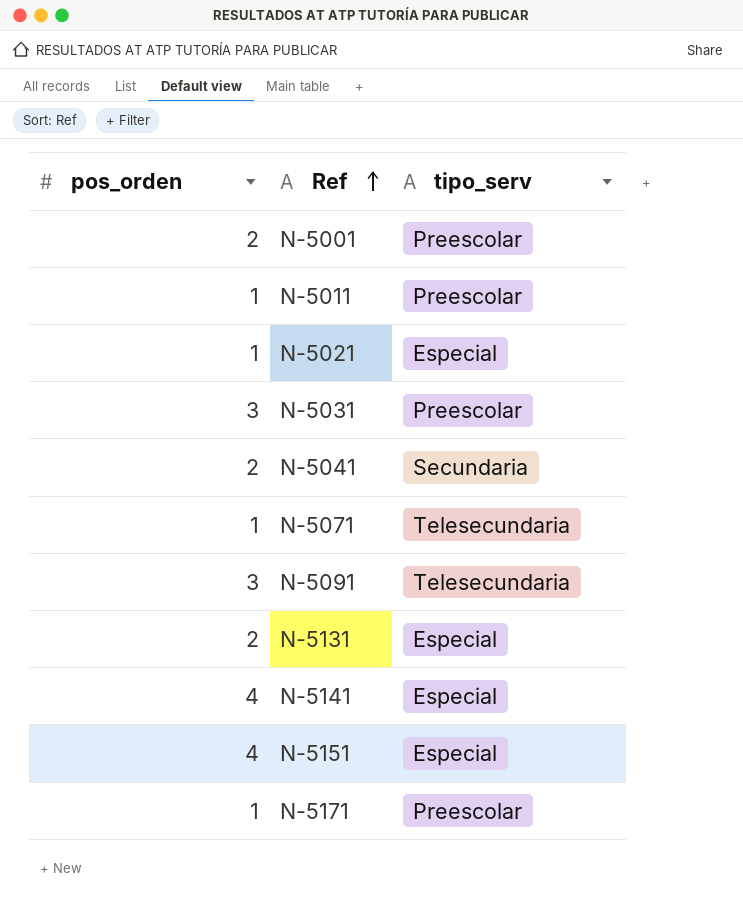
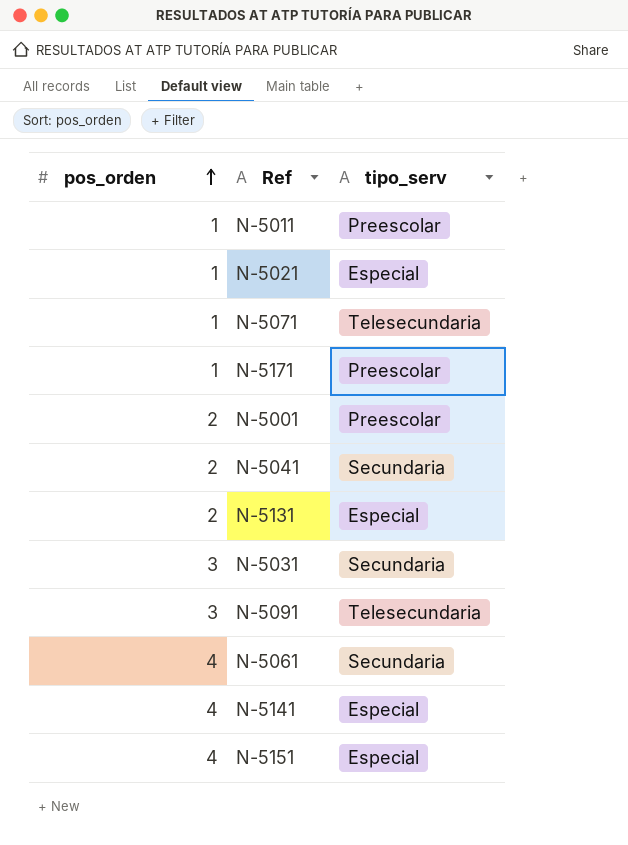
row order: Ref ascending -> pos_orden ascending
N-5031 | tipo_serv: Preescolar -> Secundaria
row N-5061: none -> 4 | Secundaria

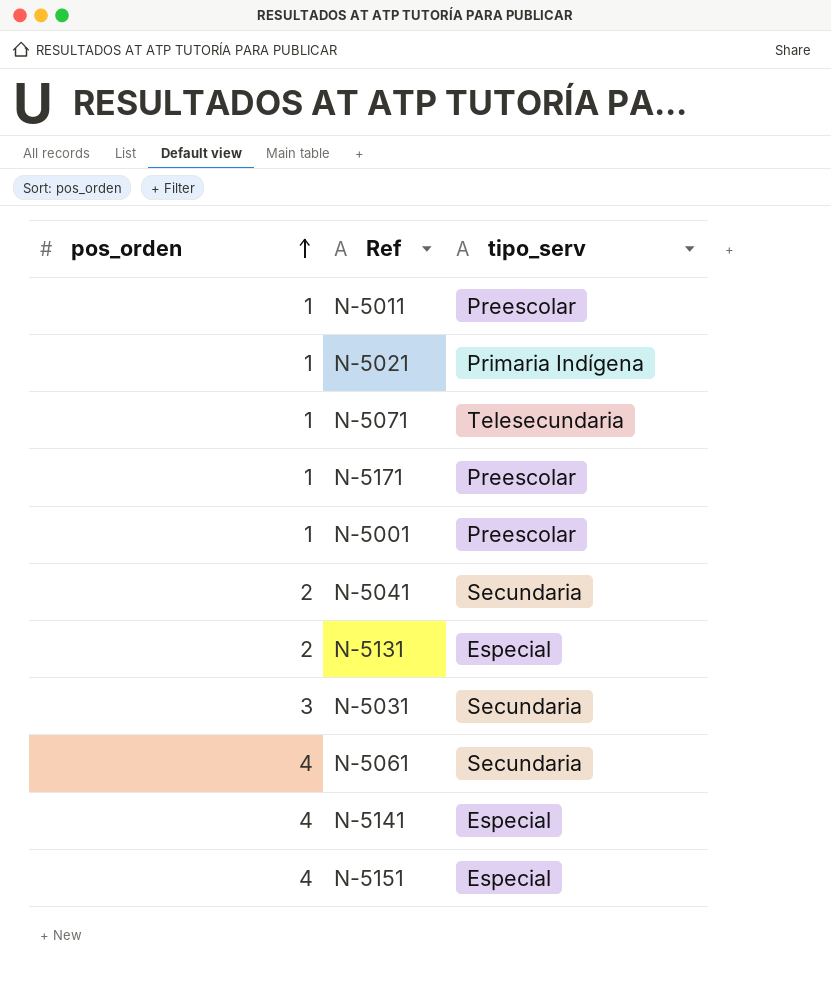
row N-5091: 3 | Telesecundaria -> none
N-5021 | tipo_serv: Especial -> Primaria Indígena
N-5001 | pos_orden: 2 -> 1

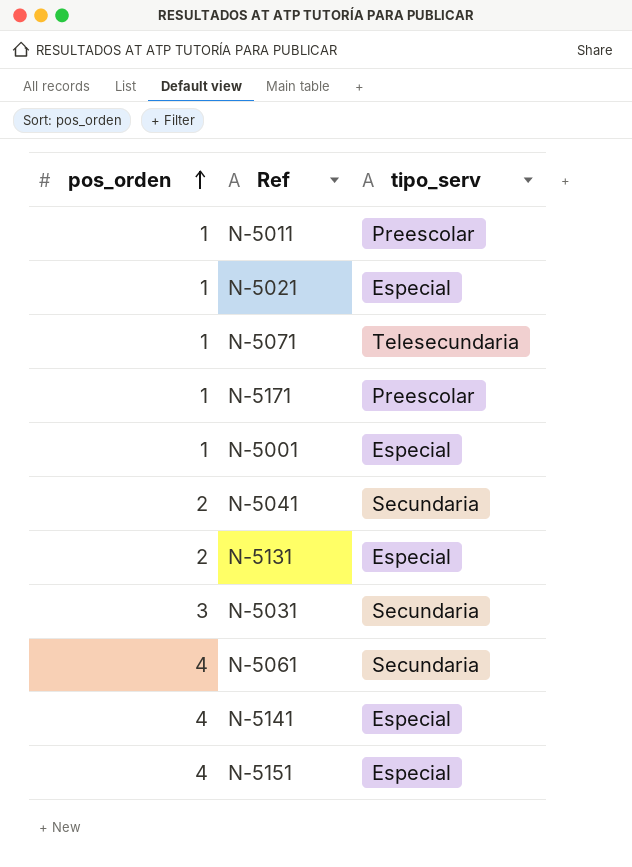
N-5021 | tipo_serv: Primaria Indígena -> Especial
N-5001 | tipo_serv: Preescolar -> Especial

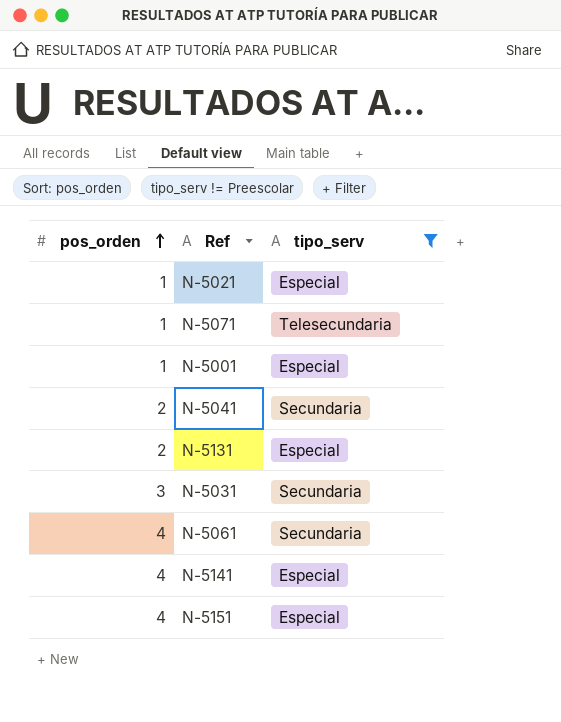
filter: none -> tipo_serv != Preescolar

